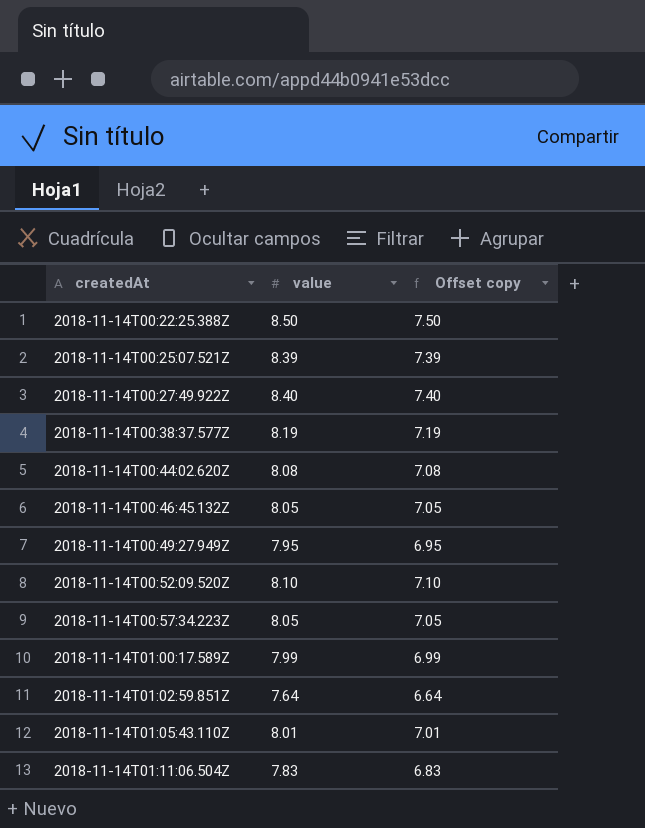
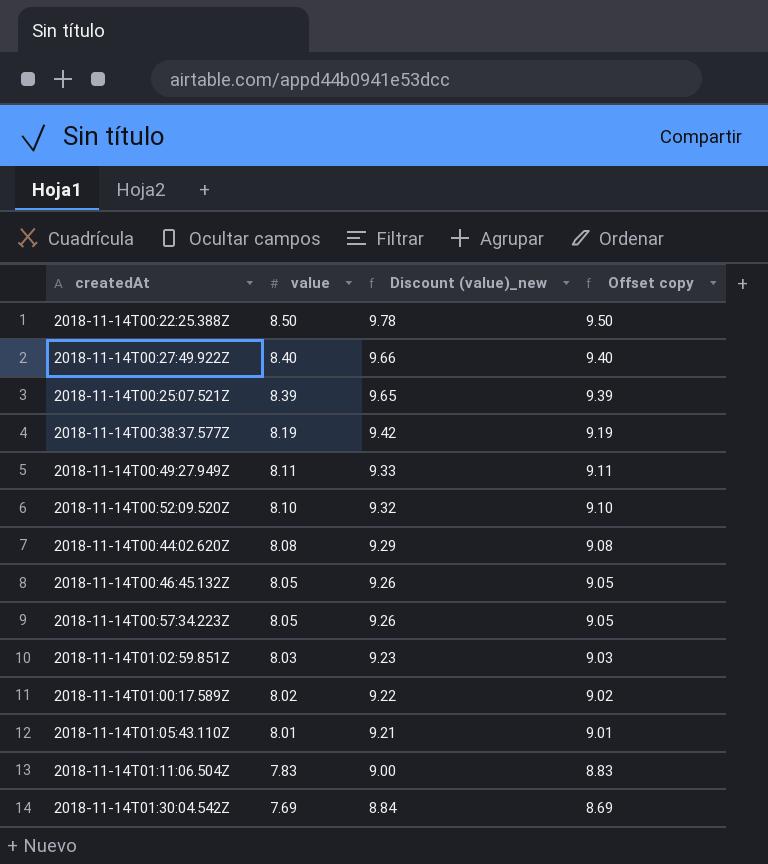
row order: createdAt ascending -> value descending
column Discount (value)_new | formula: none -> [value] * 1.15
column Offset copy | formula: [value] - 1 -> [value] + 1
2018-11-14T00:49:27.949Z | value: 7.95 -> 8.11
2018-11-14T01:02:59.851Z | value: 7.64 -> 8.03
2018-11-14T01:00:17.589Z | value: 7.99 -> 8.02
row 2018-11-14T01:30:04.542Z: none -> 7.69 | 8.84 | 8.69

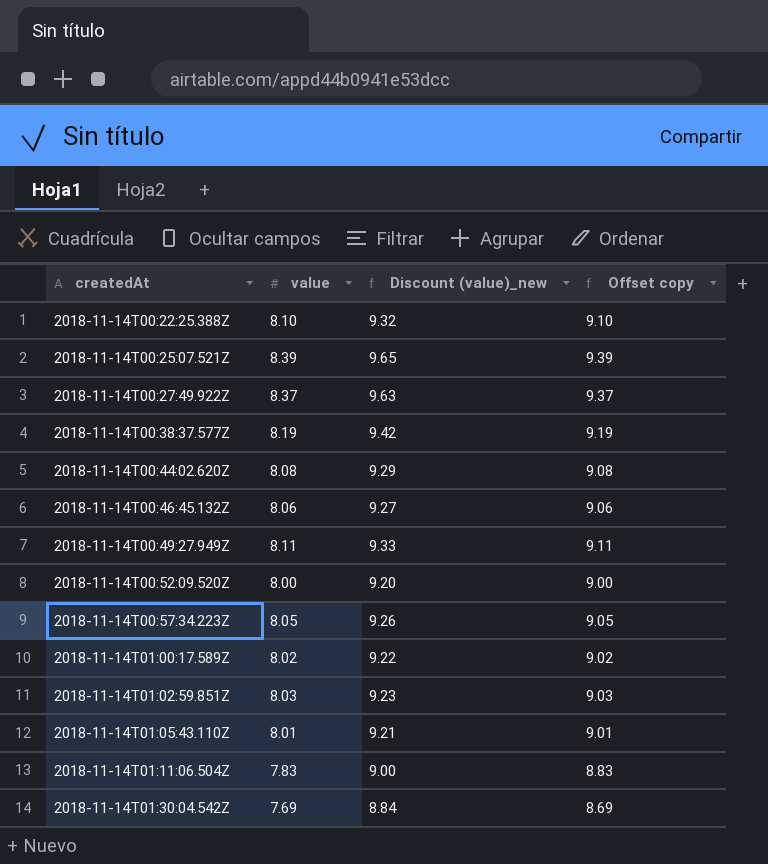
row order: value descending -> createdAt ascending
2018-11-14T00:22:25.388Z | value: 8.50 -> 8.10
2018-11-14T00:22:25.388Z | Discount (value)_new: 9.78 -> 9.32
2018-11-14T00:22:25.388Z | Offset copy: 9.50 -> 9.10
2018-11-14T00:27:49.922Z | value: 8.40 -> 8.37
2018-11-14T00:27:49.922Z | Discount (value)_new: 9.66 -> 9.63
2018-11-14T00:27:49.922Z | Offset copy: 9.40 -> 9.37
2018-11-14T00:46:45.132Z | value: 8.05 -> 8.06
2018-11-14T00:46:45.132Z | Discount (value)_new: 9.26 -> 9.27
2018-11-14T00:46:45.132Z | Offset copy: 9.05 -> 9.06
2018-11-14T00:52:09.520Z | value: 8.10 -> 8.00
2018-11-14T00:52:09.520Z | Discount (value)_new: 9.32 -> 9.20
2018-11-14T00:52:09.520Z | Offset copy: 9.10 -> 9.00

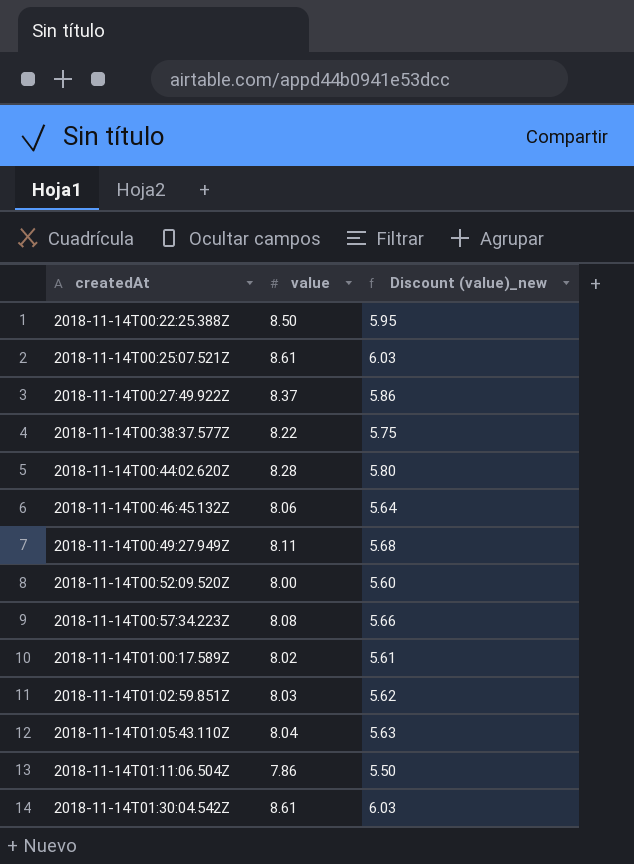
column Offset copy | formula: [value] + 1 -> none
column Discount (value)_new | formula: [value] * 1.15 -> [value] * 0.7
2018-11-14T00:22:25.388Z | value: 8.10 -> 8.50
2018-11-14T00:25:07.521Z | value: 8.39 -> 8.61
2018-11-14T00:38:37.577Z | value: 8.19 -> 8.22
2018-11-14T00:44:02.620Z | value: 8.08 -> 8.28
2018-11-14T00:57:34.223Z | value: 8.05 -> 8.08
2018-11-14T01:05:43.110Z | value: 8.01 -> 8.04
2018-11-14T01:11:06.504Z | value: 7.83 -> 7.86
2018-11-14T01:30:04.542Z | value: 7.69 -> 8.61

